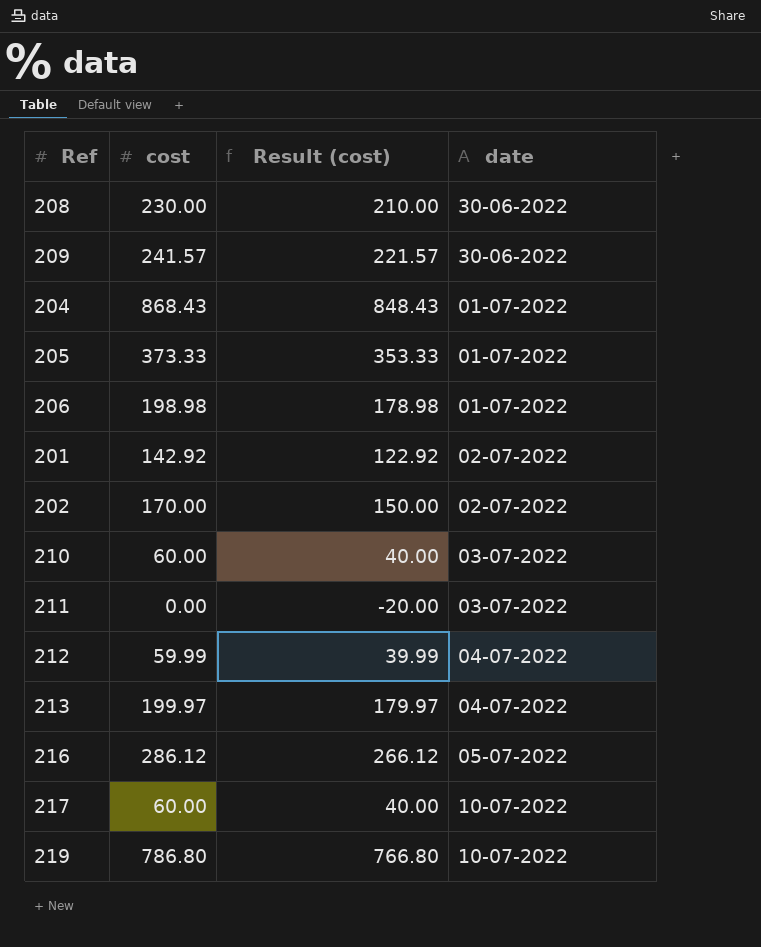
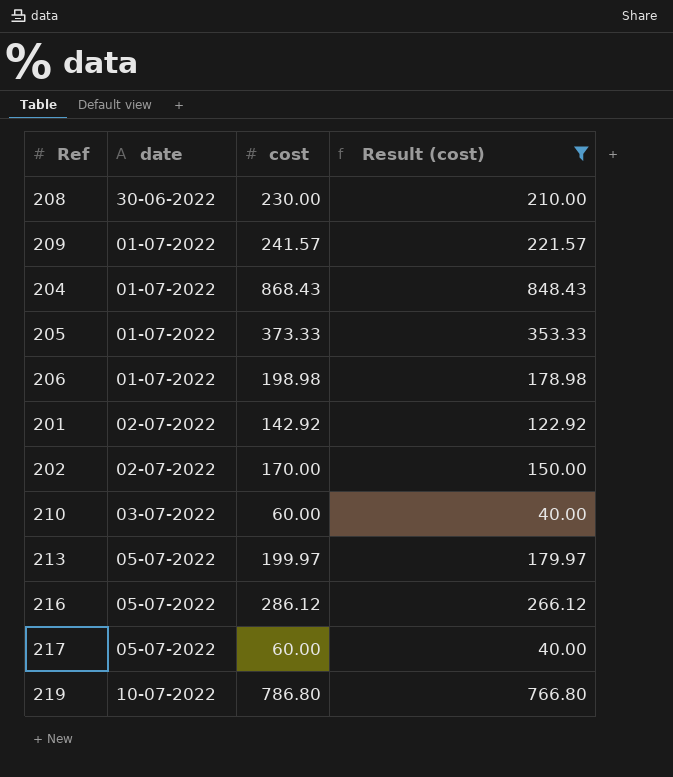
filter: none -> Result (cost) >= 40.00
column date | position: 4 -> 2
209 | date: 30-06-2022 -> 01-07-2022
213 | date: 04-07-2022 -> 05-07-2022
217 | date: 10-07-2022 -> 05-07-2022

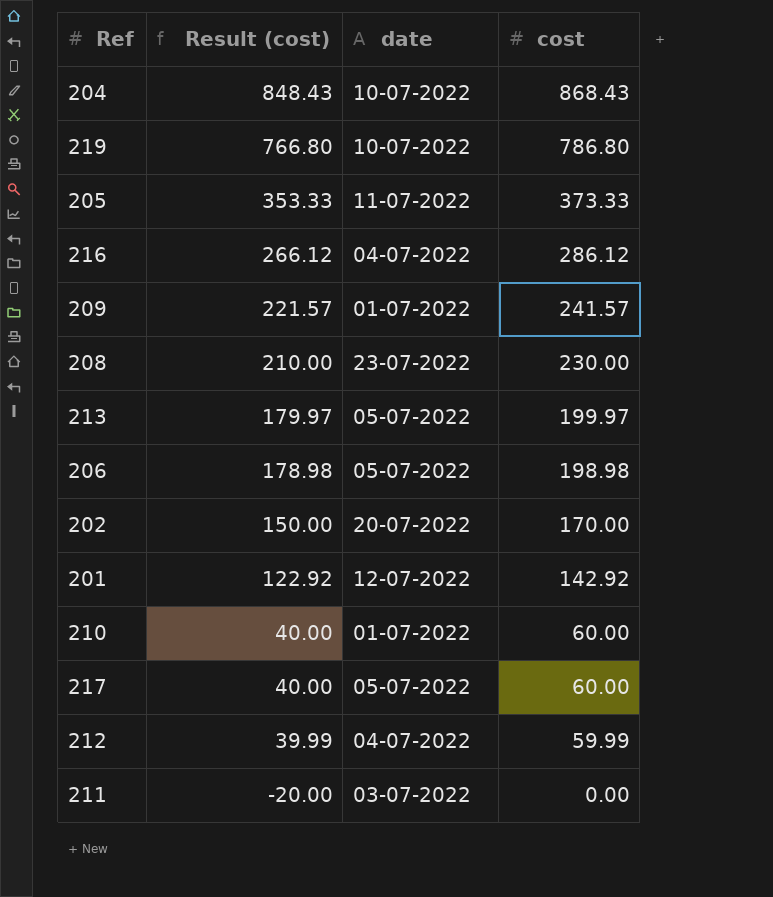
filter: Result (cost) >= 40.00 -> none
row order: date ascending -> Result (cost) descending
column Result (cost) | position: 4 -> 2
204 | date: 01-07-2022 -> 10-07-2022
205 | date: 01-07-2022 -> 11-07-2022
216 | date: 05-07-2022 -> 04-07-2022
208 | date: 30-06-2022 -> 23-07-2022
206 | date: 01-07-2022 -> 05-07-2022
202 | date: 02-07-2022 -> 20-07-2022
201 | date: 02-07-2022 -> 12-07-2022
210 | date: 03-07-2022 -> 01-07-2022

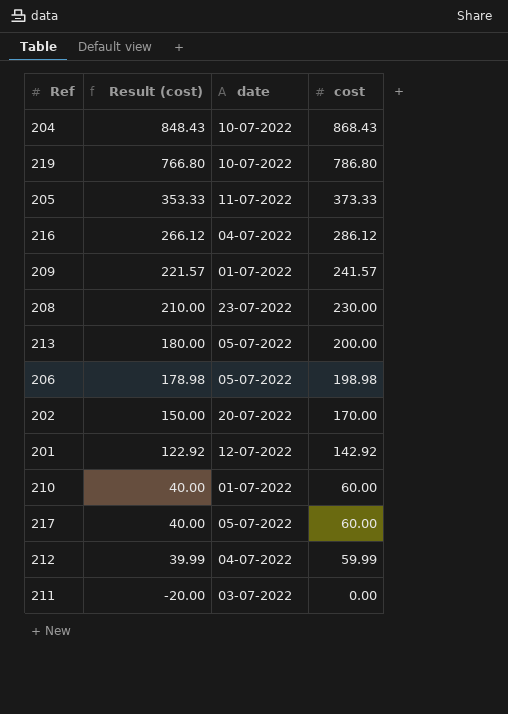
213 | Result (cost): 179.97 -> 180.00
213 | cost: 199.97 -> 200.00

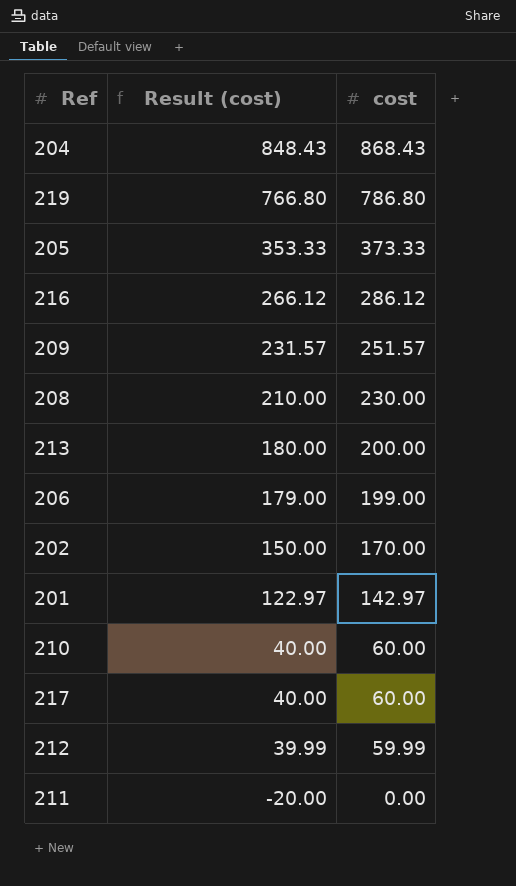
column date | position: 3 -> none
209 | Result (cost): 221.57 -> 231.57
209 | cost: 241.57 -> 251.57
206 | Result (cost): 178.98 -> 179.00
206 | cost: 198.98 -> 199.00
201 | Result (cost): 122.92 -> 122.97
201 | cost: 142.92 -> 142.97

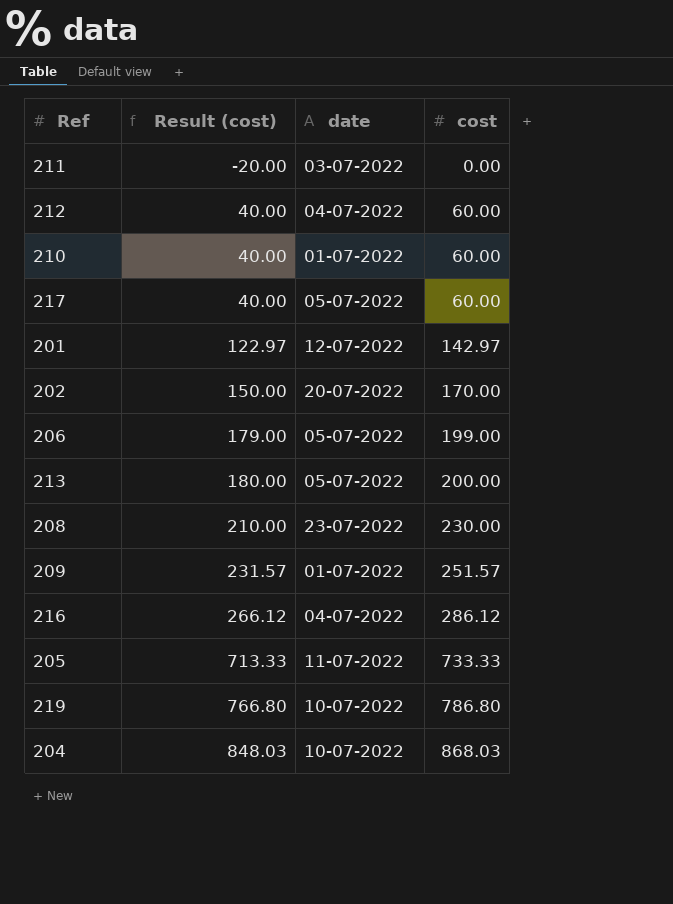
row order: Result (cost) descending -> Result (cost) ascending
column date | position: none -> 3
212 | Result (cost): 39.99 -> 40.00
212 | cost: 59.99 -> 60.00
205 | Result (cost): 353.33 -> 713.33
205 | cost: 373.33 -> 733.33
204 | Result (cost): 848.43 -> 848.03
204 | cost: 868.43 -> 868.03

